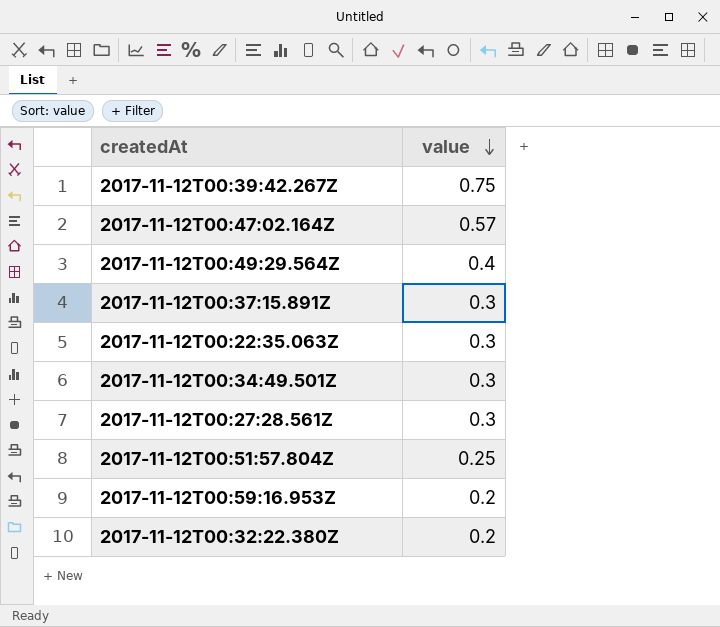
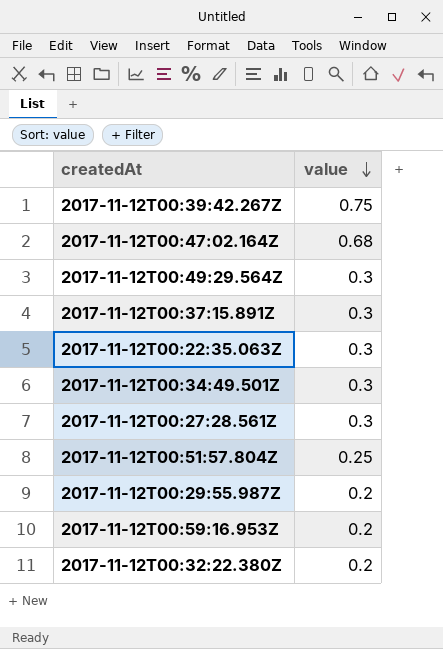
2017-11-12T00:47:02.164Z | value: 0.57 -> 0.68
2017-11-12T00:49:29.564Z | value: 0.4 -> 0.3
row 2017-11-12T00:29:55.987Z: none -> 0.2

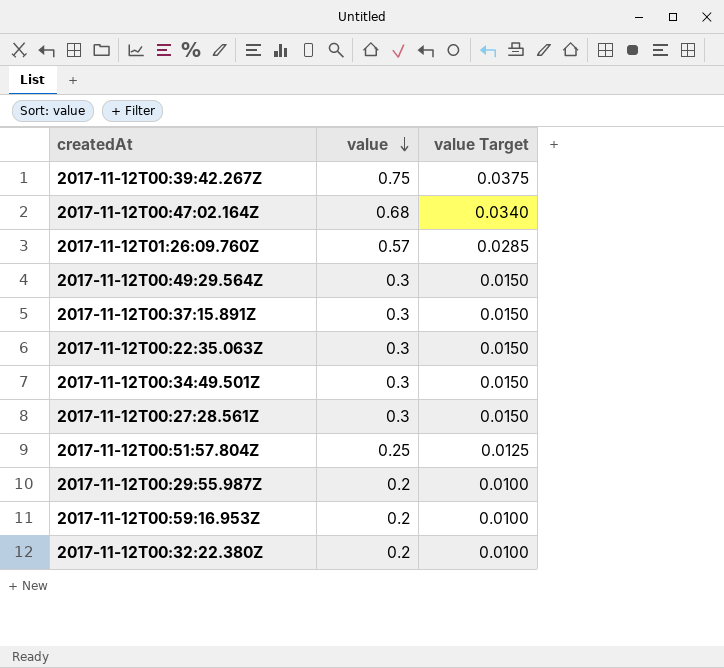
column value Target | formula: none -> [value] * 0.05
row 2017-11-12T01:26:09.760Z: none -> 0.57 | 0.0285

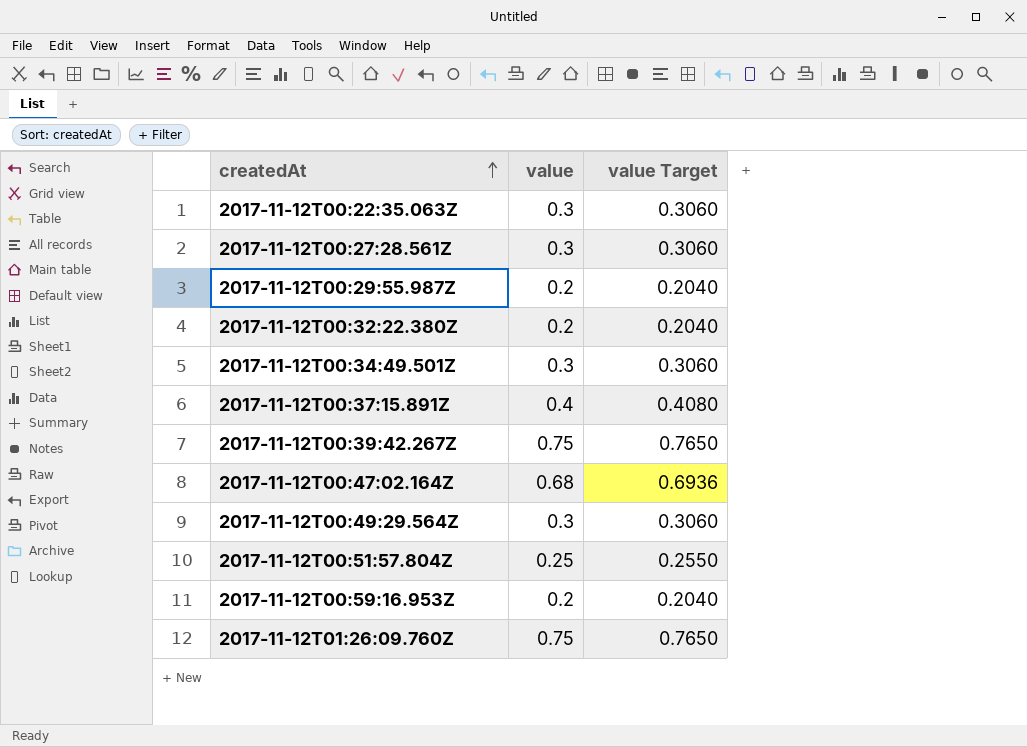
row order: value descending -> createdAt ascending
column value Target | formula: [value] * 0.05 -> [value] * 1.02
2017-11-12T00:37:15.891Z | value: 0.3 -> 0.4
2017-11-12T01:26:09.760Z | value: 0.57 -> 0.75

